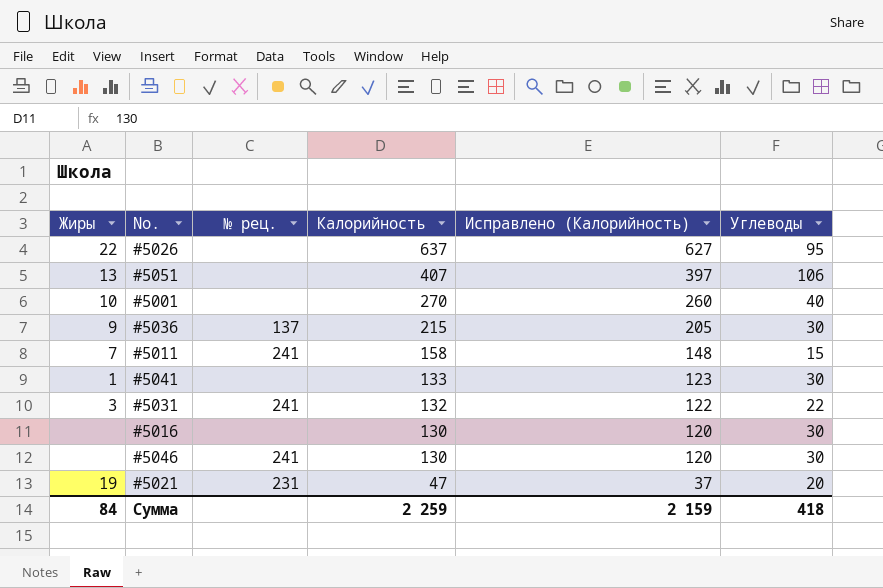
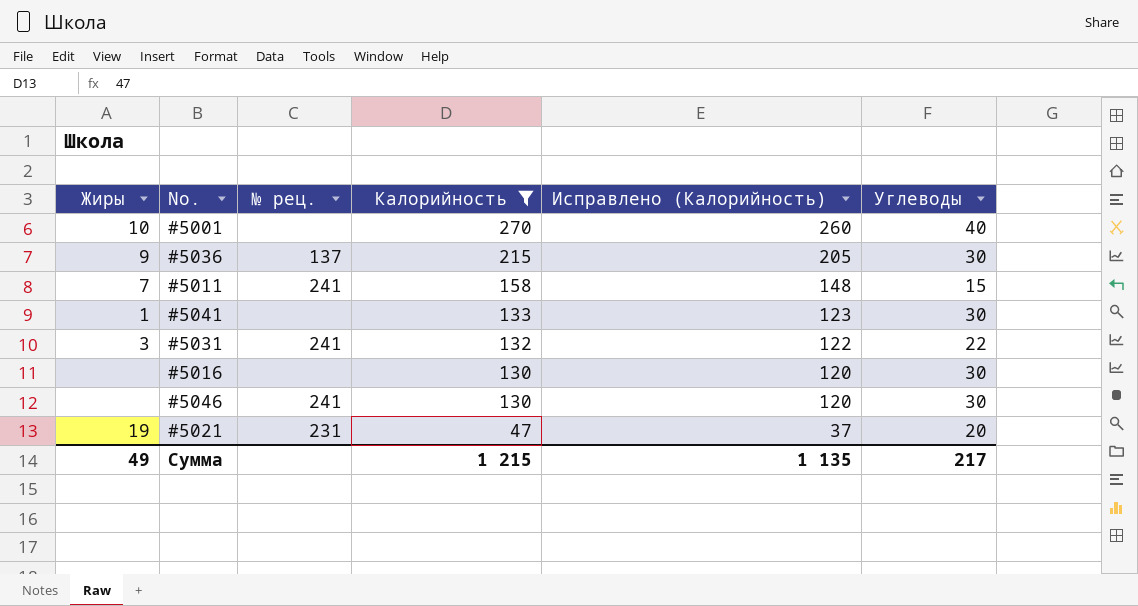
filter: none -> Калорийность <= 270
Сумма | Жиры: 84 -> 49
Сумма | Калорийность: 2 259 -> 1 215
Сумма | Исправлено (Калорийность): 2 159 -> 1 135
Сумма | Углеводы: 418 -> 217

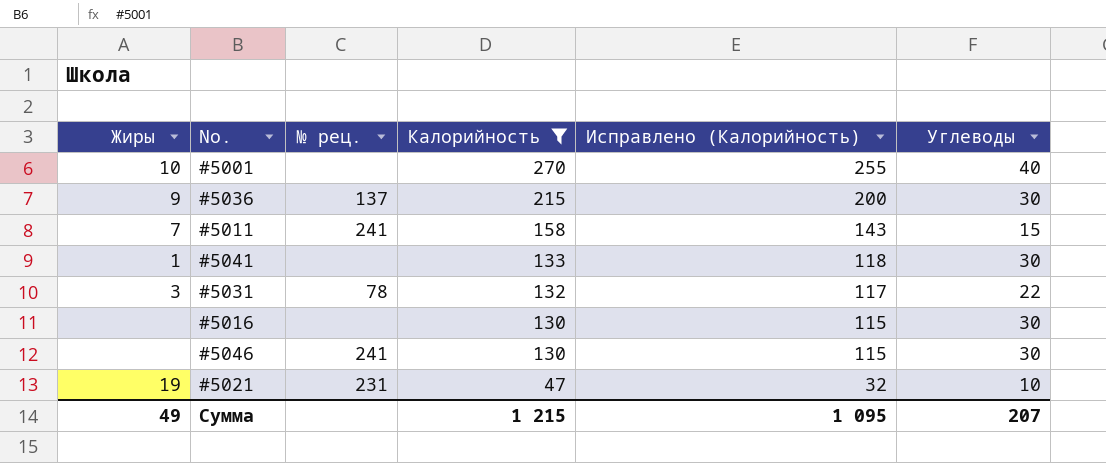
column Исправлено (Калорийность) | formula: [Калорийность] - 10 -> [Калорийность] - 15
#5031 | № рец.: 241 -> 78
#5021 | Углеводы: 20 -> 10
Сумма | Исправлено (Калорийность): 1 135 -> 1 095
Сумма | Углеводы: 217 -> 207

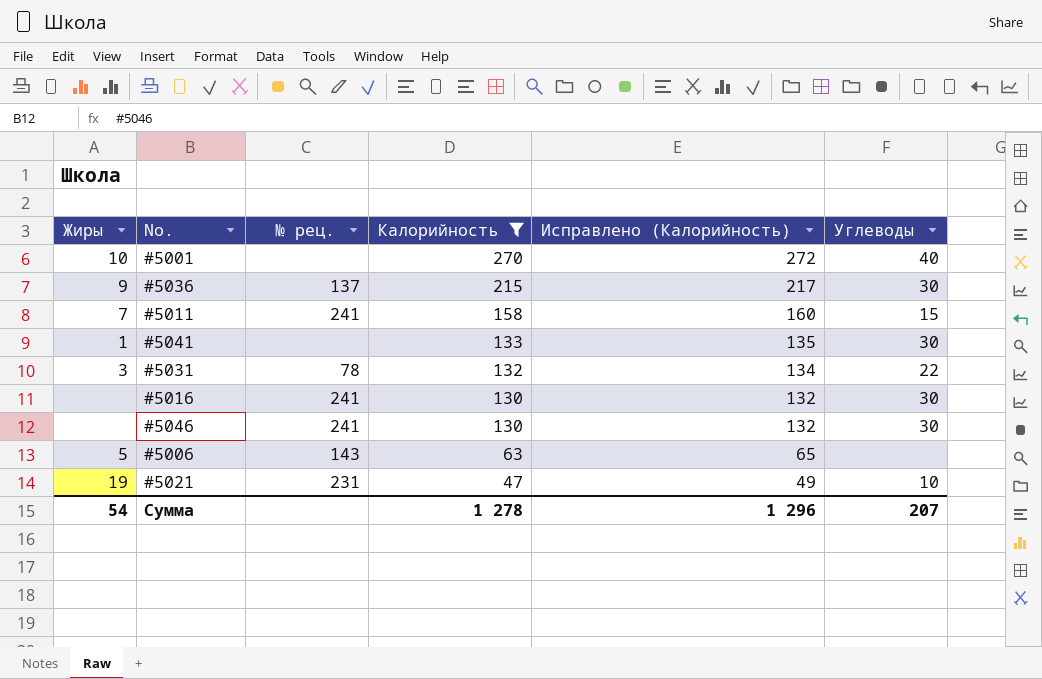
column Исправлено (Калорийность) | formula: [Калорийность] - 15 -> [Калорийность] + 2
#5016 | № рец.: none -> 241
row #5006: none -> 5 | 143 | 63 | 65 | none
Сумма | Жиры: 49 -> 54
Сумма | Калорийность: 1 215 -> 1 278
Сумма | Исправлено (Калорийность): 1 095 -> 1 296

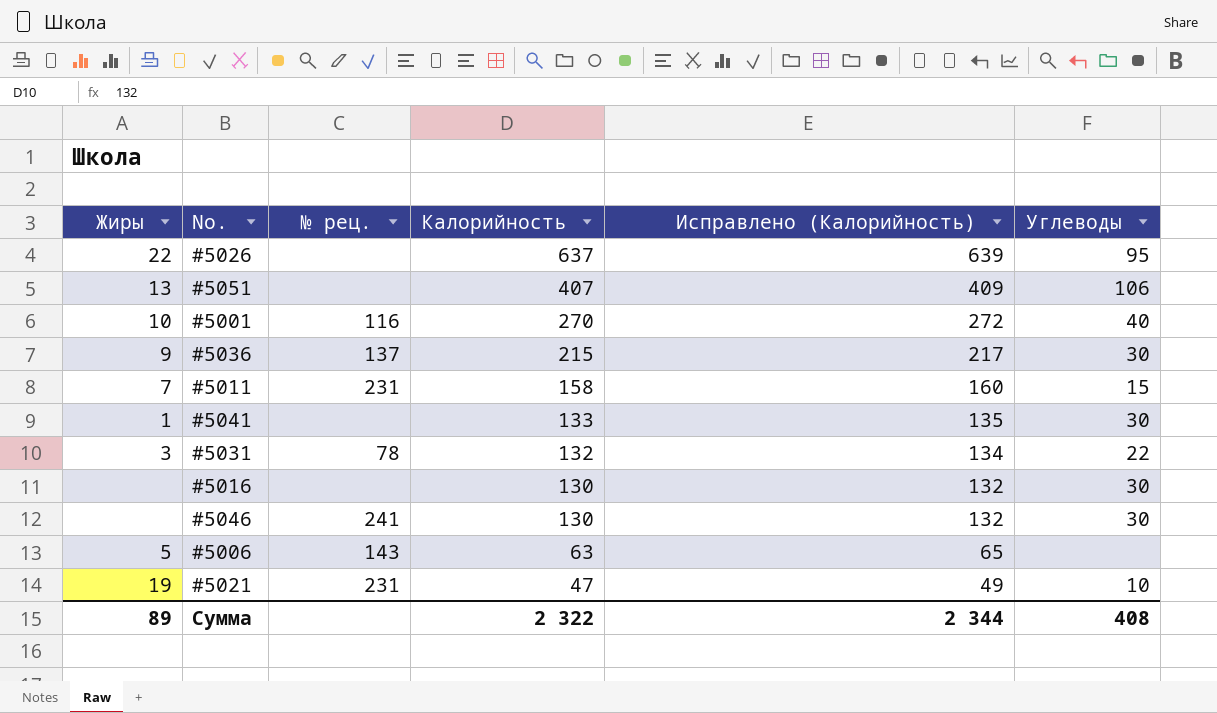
filter: Калорийность <= 270 -> none
#5001 | № рец.: none -> 116
#5011 | № рец.: 241 -> 231
#5016 | № рец.: 241 -> none
Сумма | Жиры: 54 -> 89
Сумма | Калорийность: 1 278 -> 2 322
Сумма | Исправлено (Калорийность): 1 296 -> 2 344
Сумма | Углеводы: 207 -> 408

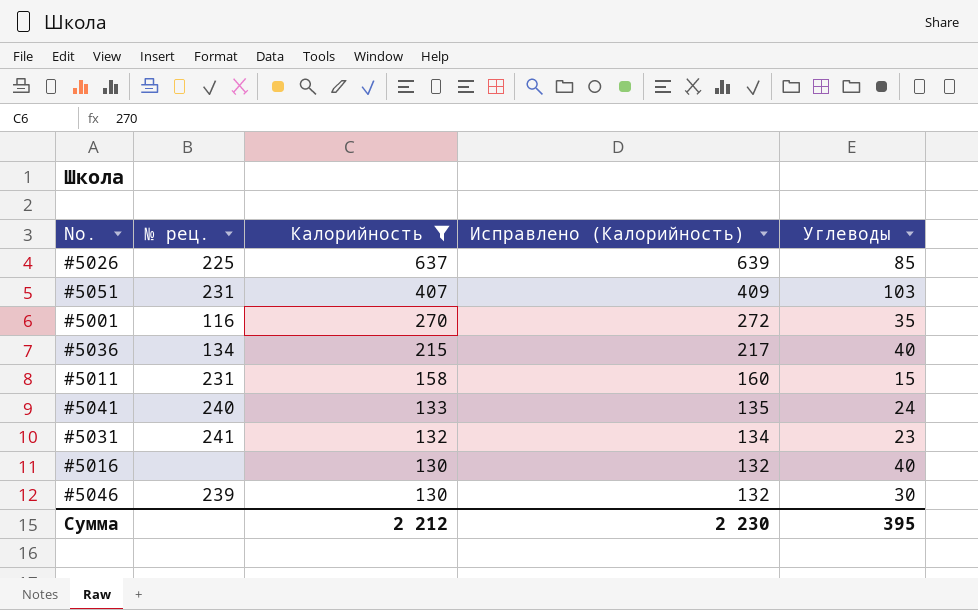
filter: none -> Калорийность >= 130
column Жиры | position: 1 -> none
#5026 | № рец.: none -> 225
#5026 | Углеводы: 95 -> 85
#5051 | № рец.: none -> 231
#5051 | Углеводы: 106 -> 103
#5001 | Углеводы: 40 -> 35
#5036 | № рец.: 137 -> 134
#5036 | Углеводы: 30 -> 40
#5041 | № рец.: none -> 240
#5041 | Углеводы: 30 -> 24
#5031 | № рец.: 78 -> 241
#5031 | Углеводы: 22 -> 23
#5016 | Углеводы: 30 -> 40
#5046 | № рец.: 241 -> 239
Сумма | Калорийность: 2 322 -> 2 212
Сумма | Исправлено (Калорийность): 2 344 -> 2 230
Сумма | Углеводы: 408 -> 395

